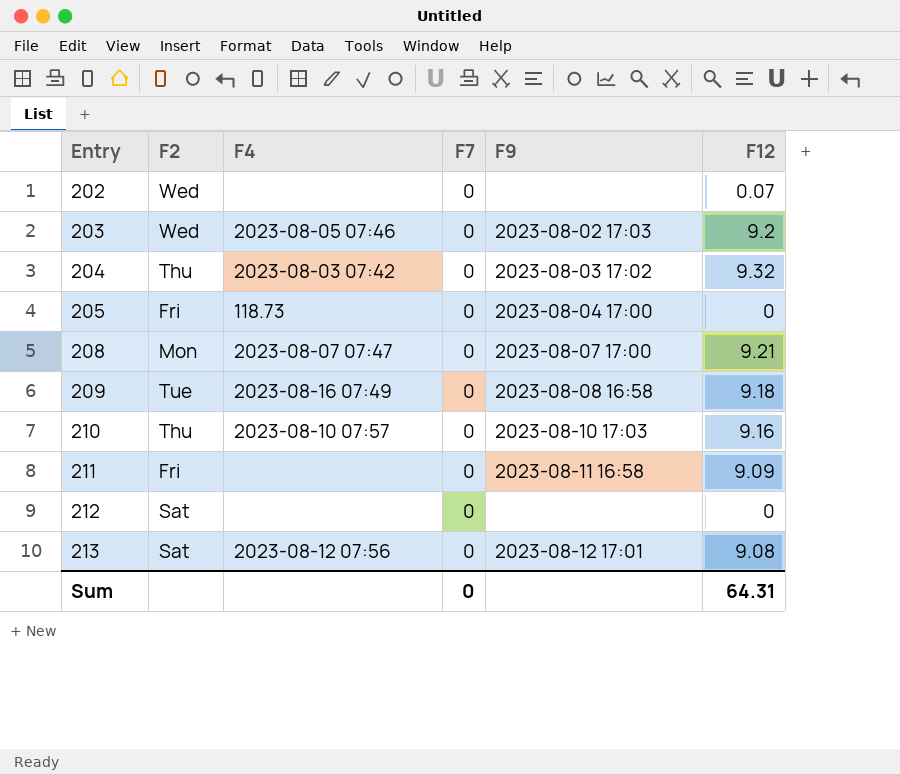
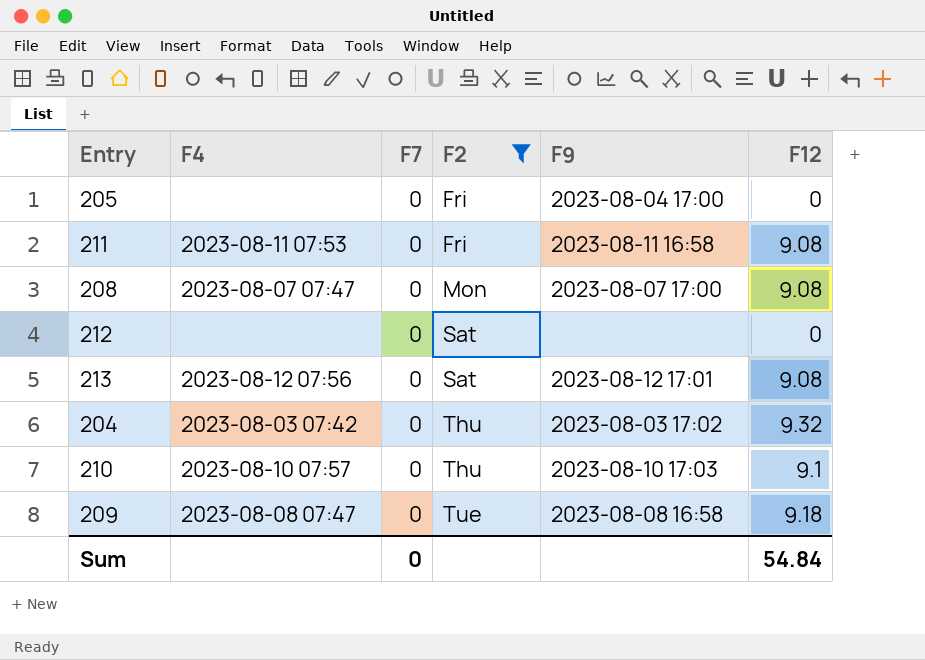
filter: none -> F2 != Wed
row order: Entry ascending -> F2 ascending
column F2 | position: 2 -> 4
205 | F4: 118.73 -> none
211 | F4: none -> 2023-08-11 07:53
211 | F12: 9.09 -> 9.08
208 | F12: 9.21 -> 9.08
210 | F12: 9.16 -> 9.1
209 | F4: 2023-08-16 07:49 -> 2023-08-08 07:47
Sum | F12: 64.31 -> 54.84

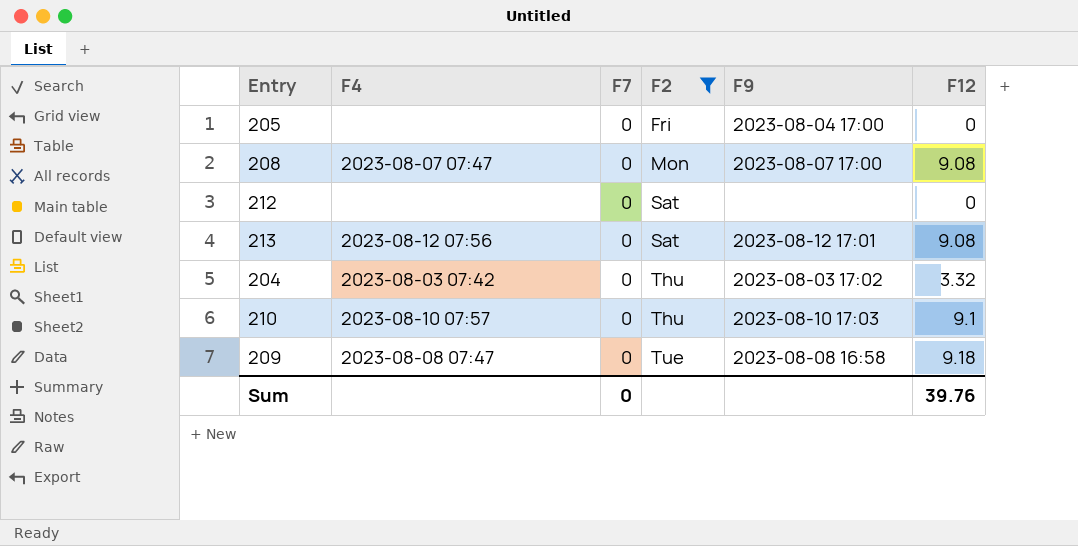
row 211: 2023-08-11 07:53 | 0 | Fri | 2023-08-11 16:58 | 9.08 -> none
204 | F12: 9.32 -> 3.32
Sum | F12: 54.84 -> 39.76

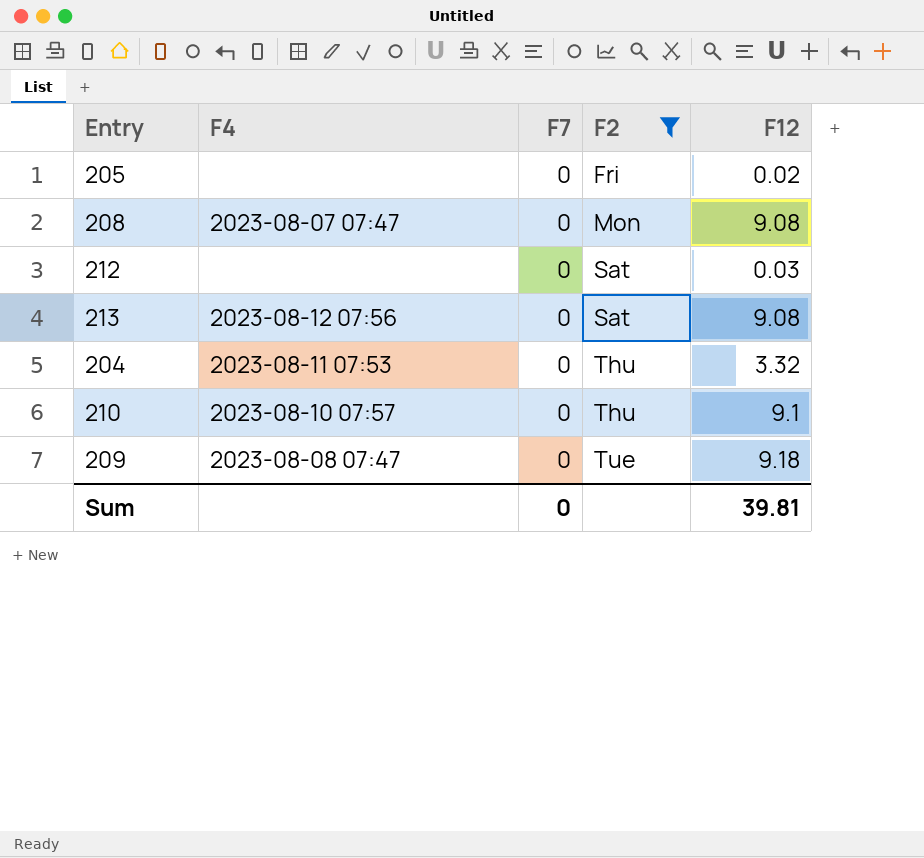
column F9 | position: 5 -> none
205 | F12: 0 -> 0.02
212 | F12: 0 -> 0.03
204 | F4: 2023-08-03 07:42 -> 2023-08-11 07:53
Sum | F12: 39.76 -> 39.81

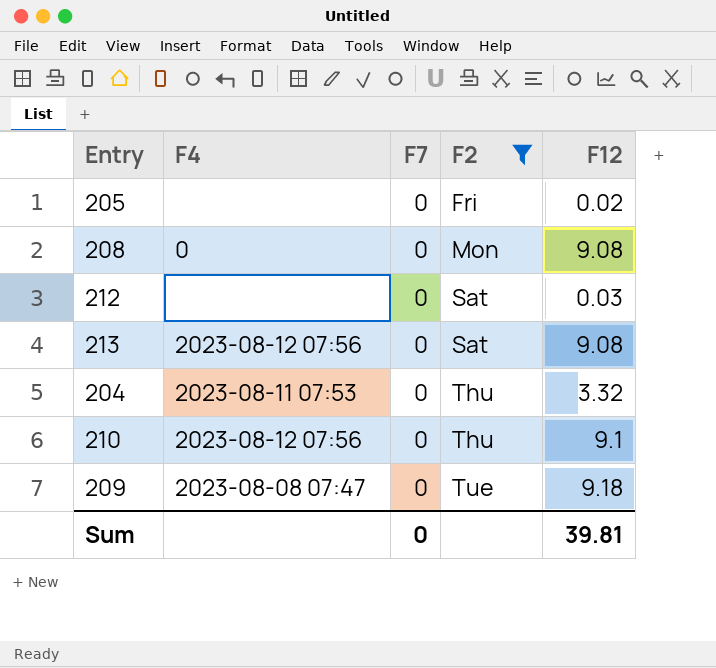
208 | F4: 2023-08-07 07:47 -> 0
210 | F4: 2023-08-10 07:57 -> 2023-08-12 07:56

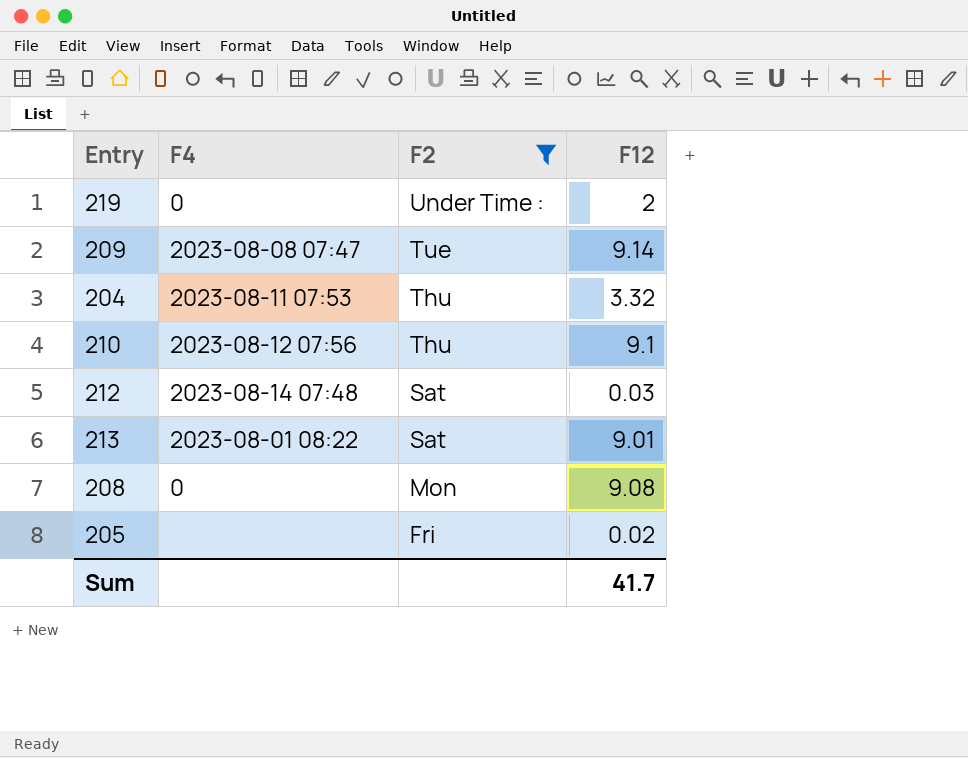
row order: F2 ascending -> F2 descending
column F7 | position: 3 -> none
row 219: none -> 0 | Under Time : | 2
209 | F12: 9.18 -> 9.14
212 | F4: none -> 2023-08-14 07:48
213 | F4: 2023-08-12 07:56 -> 2023-08-01 08:22
213 | F12: 9.08 -> 9.01
Sum | F12: 39.81 -> 41.7

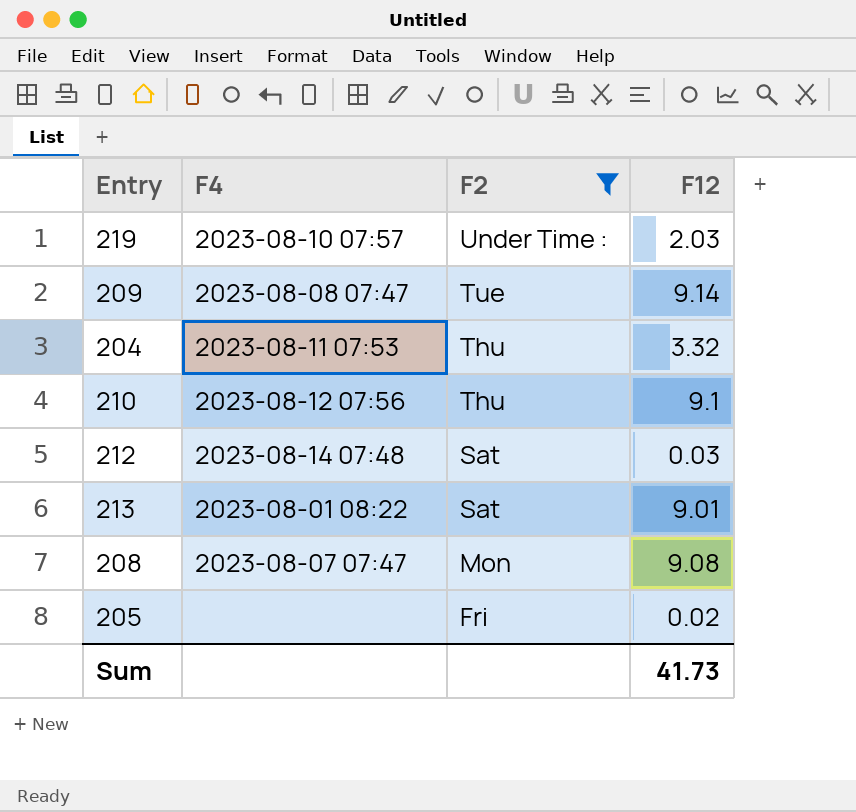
219 | F4: 0 -> 2023-08-10 07:57
219 | F12: 2 -> 2.03
208 | F4: 0 -> 2023-08-07 07:47
Sum | F12: 41.7 -> 41.73

